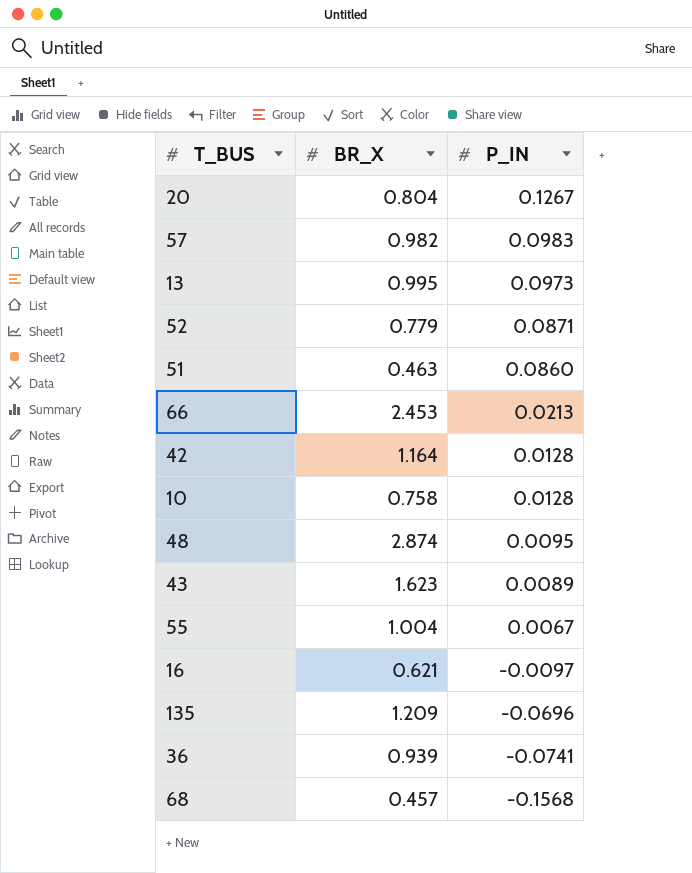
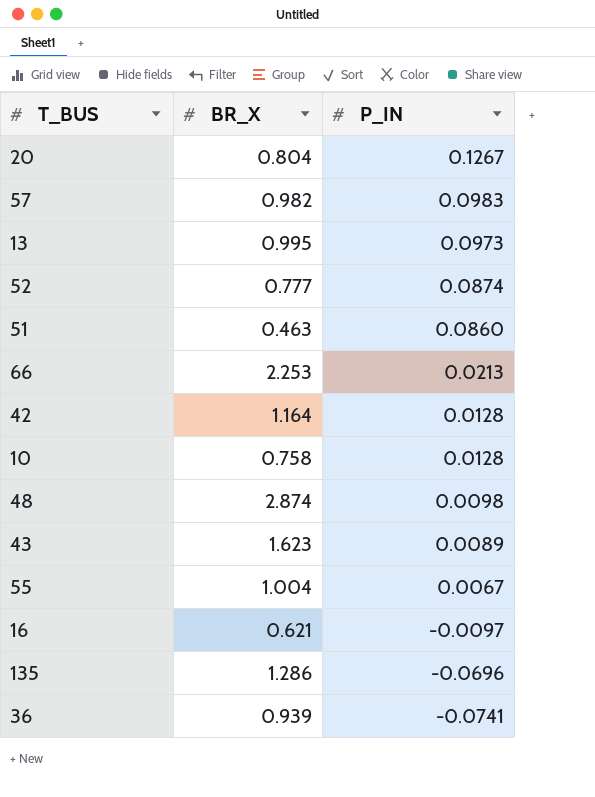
row 68: 0.457 | -0.1568 -> none
52 | BR_X: 0.779 -> 0.777
52 | P_IN: 0.0871 -> 0.0874
66 | BR_X: 2.453 -> 2.253
48 | P_IN: 0.0095 -> 0.0098
135 | BR_X: 1.209 -> 1.286

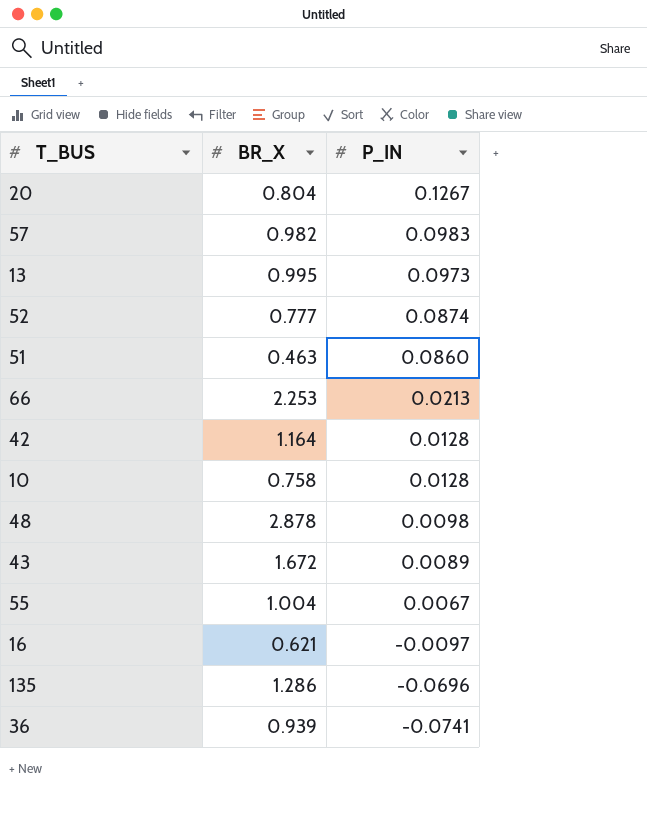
48 | BR_X: 2.874 -> 2.878
43 | BR_X: 1.623 -> 1.672

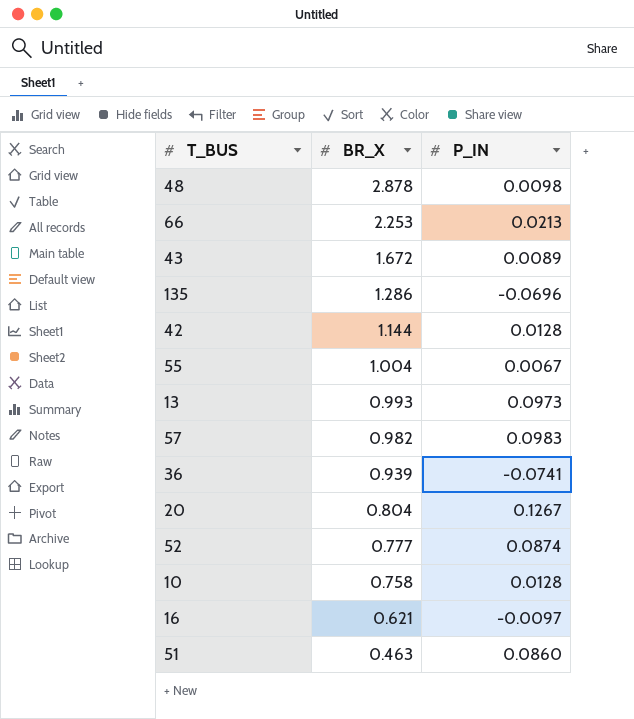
row order: P_IN descending -> BR_X descending
42 | BR_X: 1.164 -> 1.144
13 | BR_X: 0.995 -> 0.993

